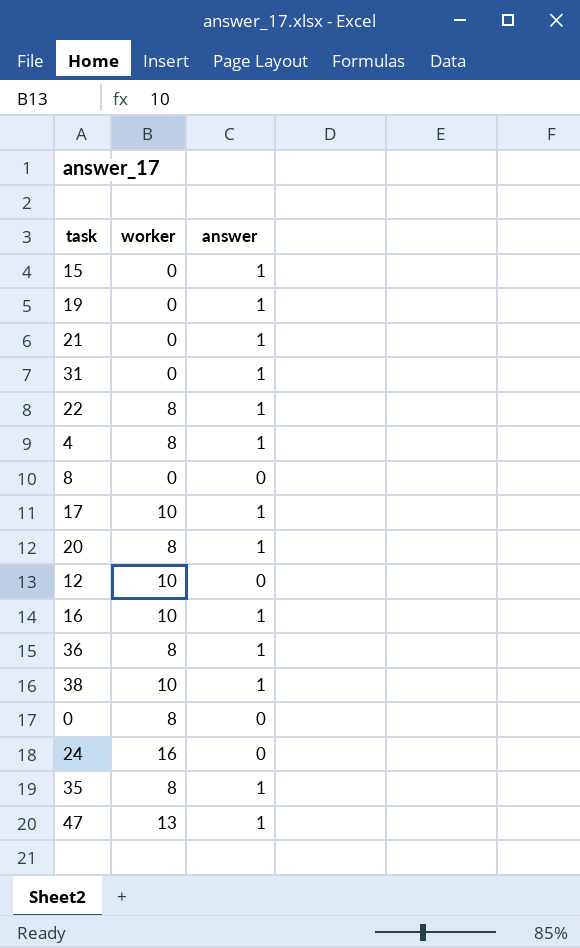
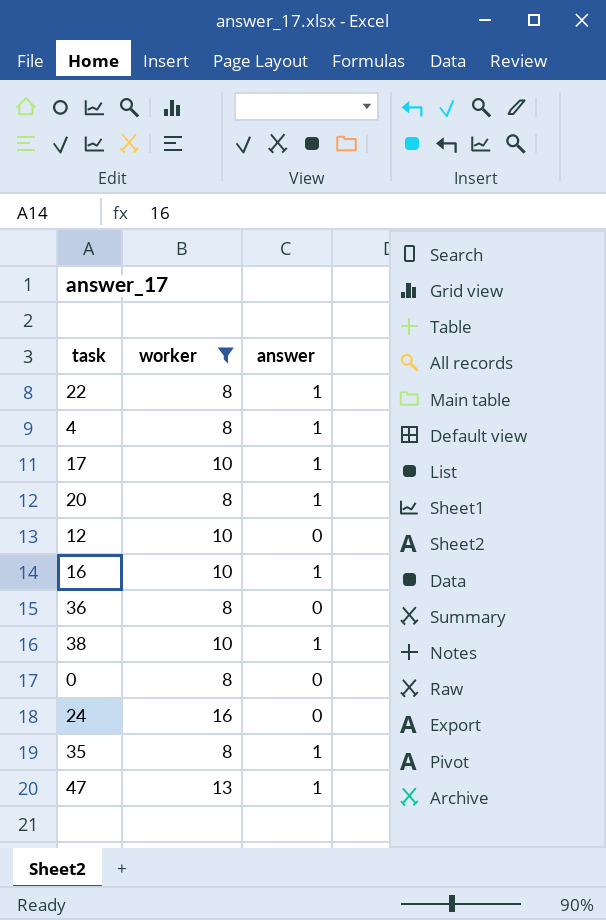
filter: none -> worker != 0
36 | answer: 1 -> 0

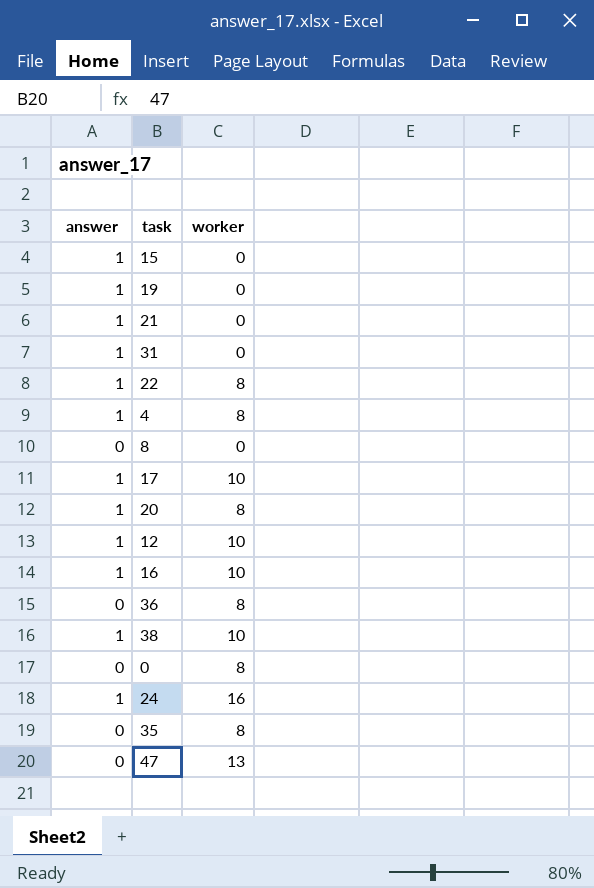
filter: worker != 0 -> none
column answer | position: 3 -> 1
12 | answer: 0 -> 1
24 | answer: 0 -> 1
35 | answer: 1 -> 0
47 | answer: 1 -> 0

